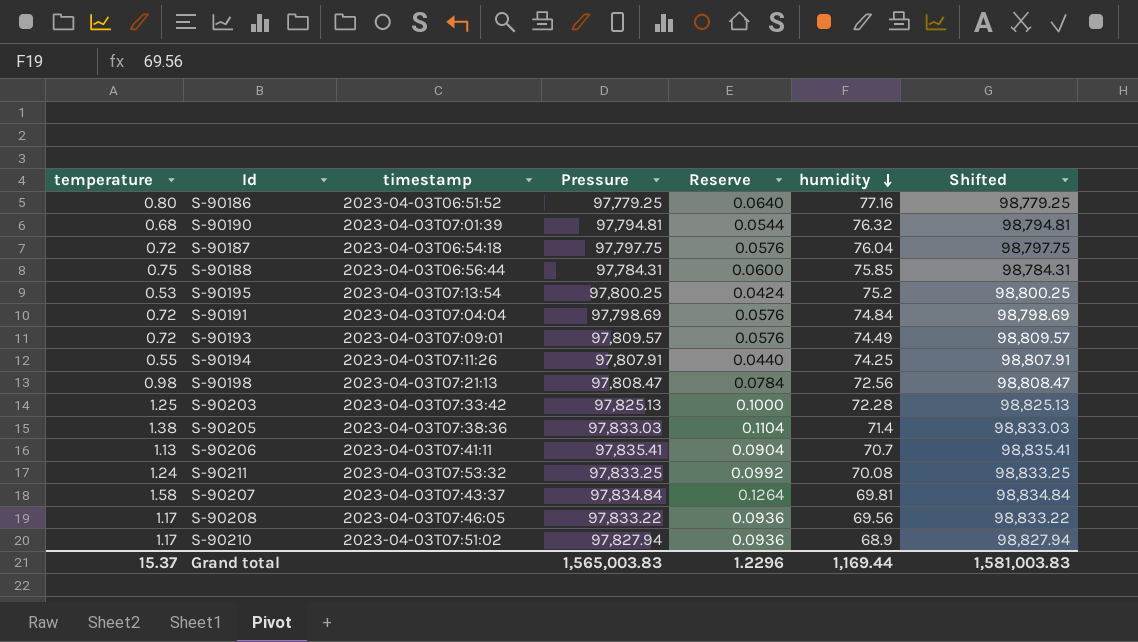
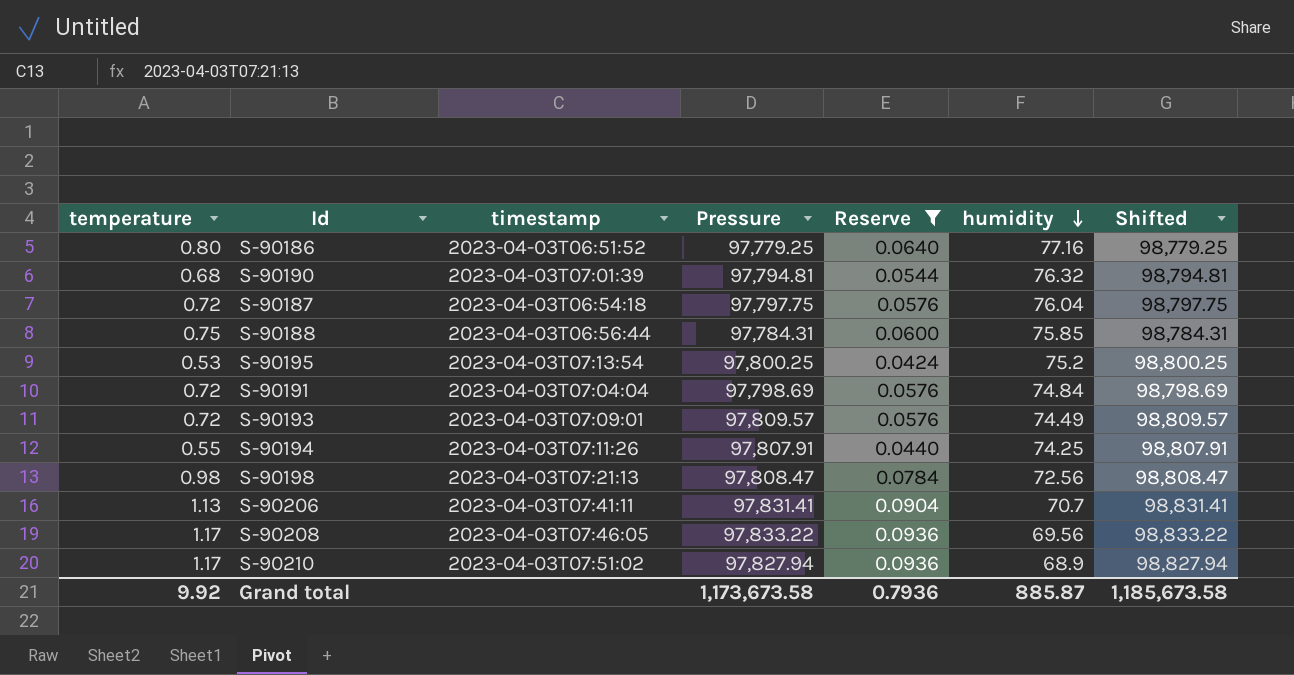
filter: none -> Reserve <= 0.0936
S-90206 | Pressure: 97,835.41 -> 97,831.41
S-90206 | Shifted: 98,835.41 -> 98,831.41
Grand total | temperature: 15.37 -> 9.92
Grand total | Pressure: 1,565,003.83 -> 1,173,673.58
Grand total | Reserve: 1.2296 -> 0.7936
Grand total | humidity: 1,169.44 -> 885.87
Grand total | Shifted: 1,581,003.83 -> 1,185,673.58

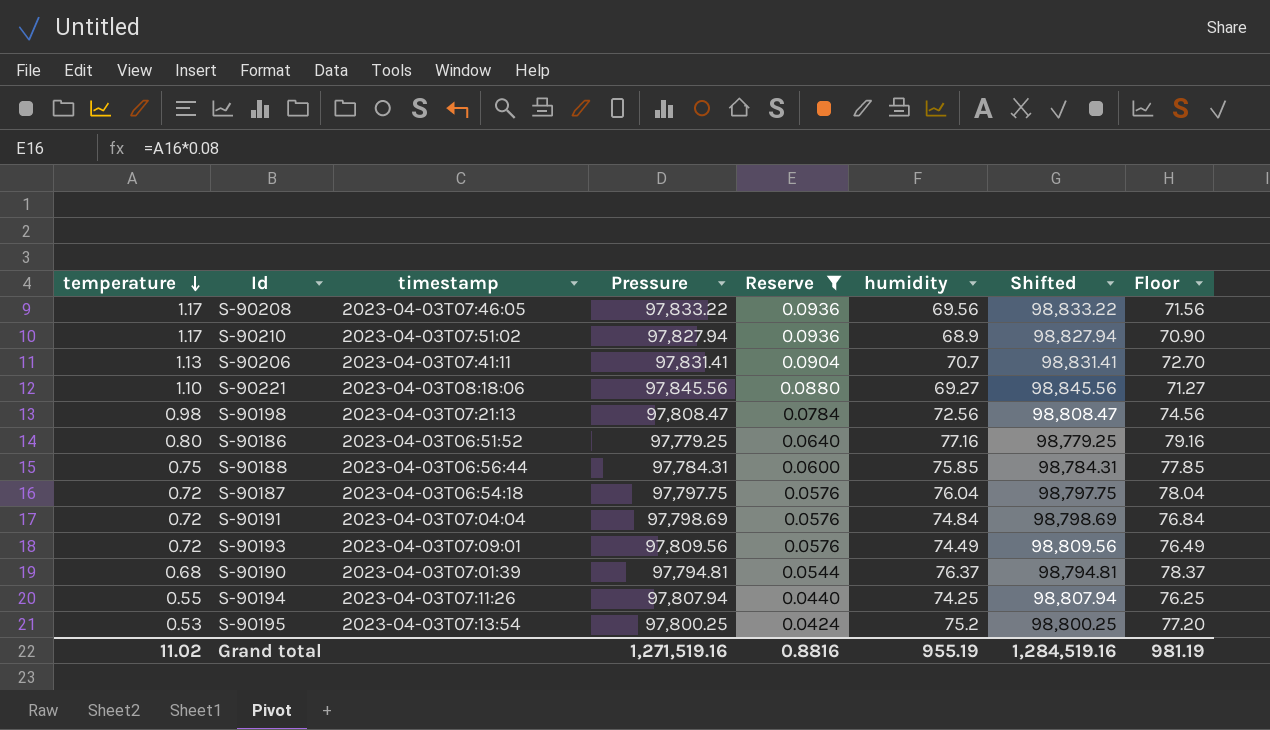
row order: humidity descending -> temperature descending
column Floor | formula: none -> [humidity] + 2
row S-90221: none -> 1.10 | 2023-04-03T08:18:06 | 97,845.56 | 0.0880 | 69.27 | 98,845.56 | 71.27
S-90193 | Pressure: 97,809.57 -> 97,809.56
S-90193 | Shifted: 98,809.57 -> 98,809.56
S-90190 | humidity: 76.32 -> 76.37
S-90194 | Pressure: 97,807.91 -> 97,807.94
S-90194 | Shifted: 98,807.91 -> 98,807.94
Grand total | temperature: 9.92 -> 11.02
Grand total | Pressure: 1,173,673.58 -> 1,271,519.16
Grand total | Reserve: 0.7936 -> 0.8816
Grand total | humidity: 885.87 -> 955.19
Grand total | Shifted: 1,185,673.58 -> 1,284,519.16

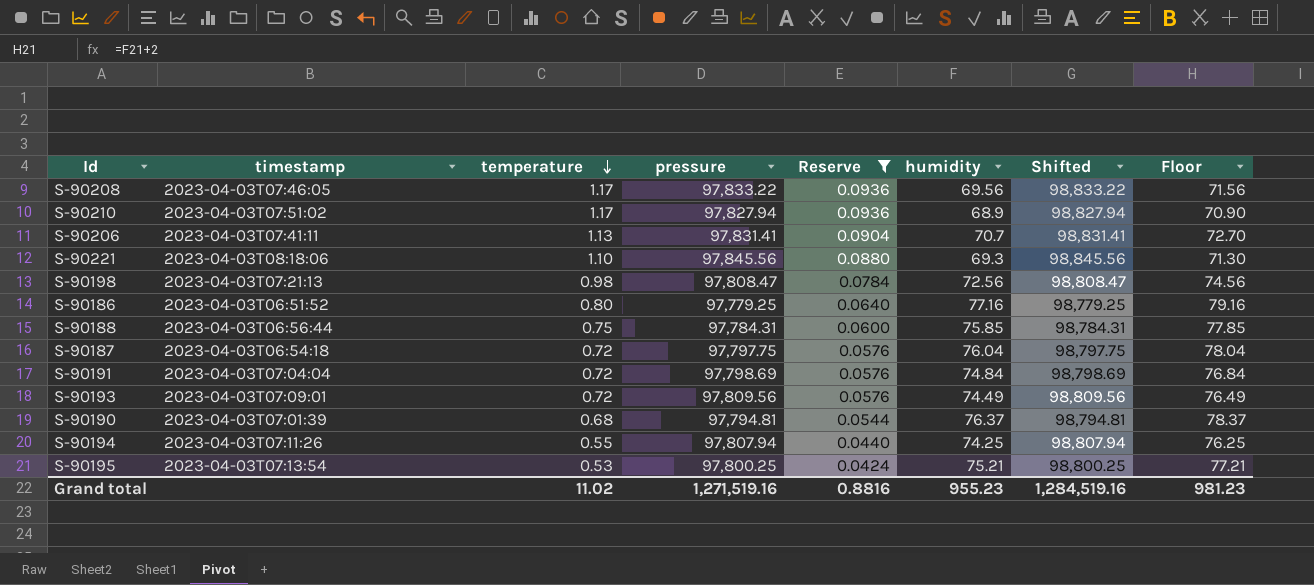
column temperature | position: 1 -> 3
column name: Pressure -> pressure
S-90221 | humidity: 69.27 -> 69.3
S-90221 | Floor: 71.27 -> 71.30
S-90195 | humidity: 75.2 -> 75.21
S-90195 | Floor: 77.20 -> 77.21
Grand total | humidity: 955.19 -> 955.23
Grand total | Floor: 981.19 -> 981.23

